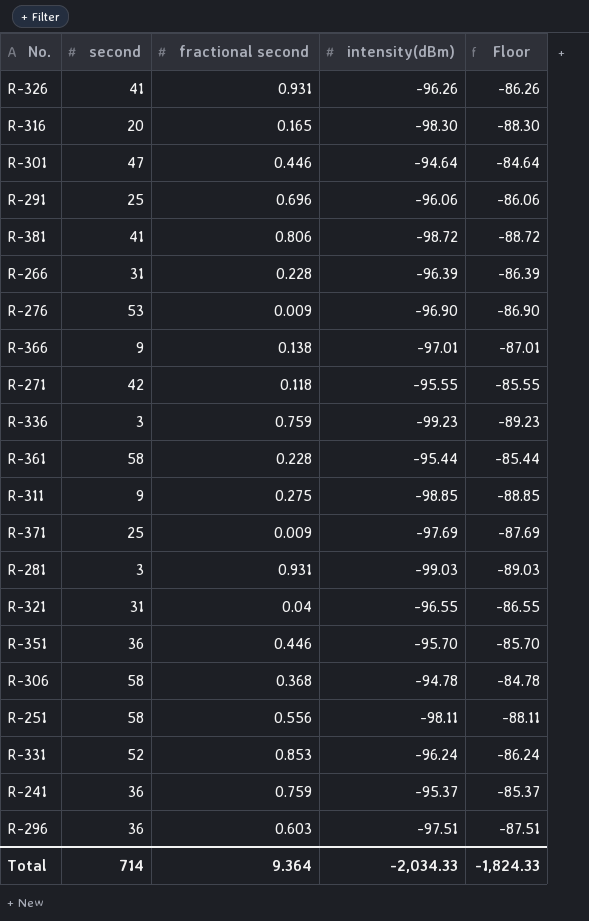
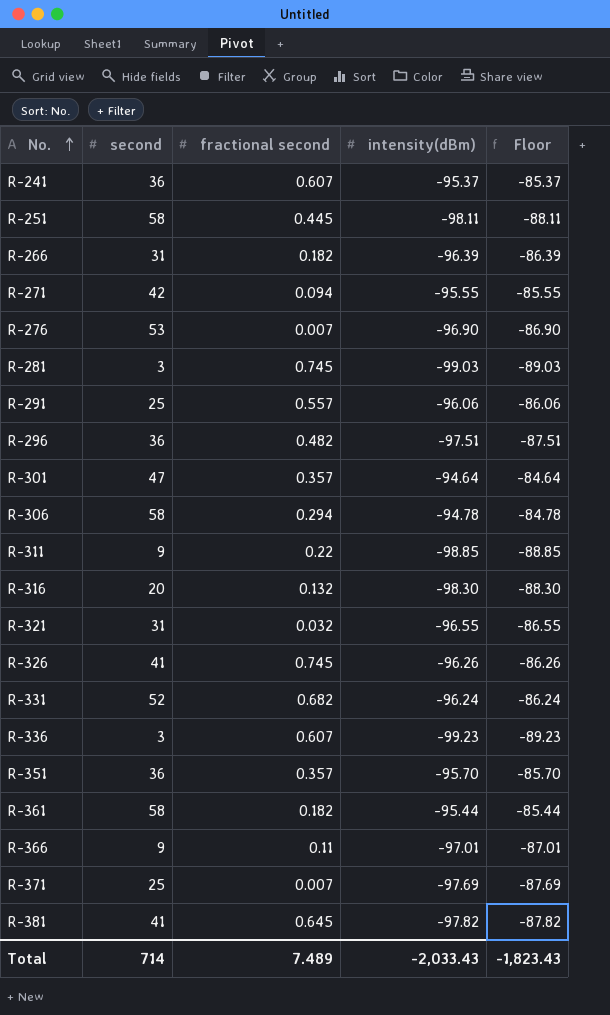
row order: none -> No. ascending
R-241 | fractional second: 0.759 -> 0.607
R-251 | fractional second: 0.556 -> 0.445
R-266 | fractional second: 0.228 -> 0.182
R-271 | fractional second: 0.118 -> 0.094
R-276 | fractional second: 0.009 -> 0.007
R-281 | fractional second: 0.931 -> 0.745
R-291 | fractional second: 0.696 -> 0.557
R-296 | fractional second: 0.603 -> 0.482
R-301 | fractional second: 0.446 -> 0.357
R-306 | fractional second: 0.368 -> 0.294
R-311 | fractional second: 0.275 -> 0.22
R-316 | fractional second: 0.165 -> 0.132
R-321 | fractional second: 0.04 -> 0.032
R-326 | fractional second: 0.931 -> 0.745
R-331 | fractional second: 0.853 -> 0.682
R-336 | fractional second: 0.759 -> 0.607
R-351 | fractional second: 0.446 -> 0.357
R-361 | fractional second: 0.228 -> 0.182
R-366 | fractional second: 0.138 -> 0.11
R-371 | fractional second: 0.009 -> 0.007
R-381 | fractional second: 0.806 -> 0.645
R-381 | intensity(dBm): -98.72 -> -97.82
R-381 | Floor: -88.72 -> -87.82
Total | fractional second: 9.364 -> 7.489
Total | intensity(dBm): -2,034.33 -> -2,033.43
Total | Floor: -1,824.33 -> -1,823.43

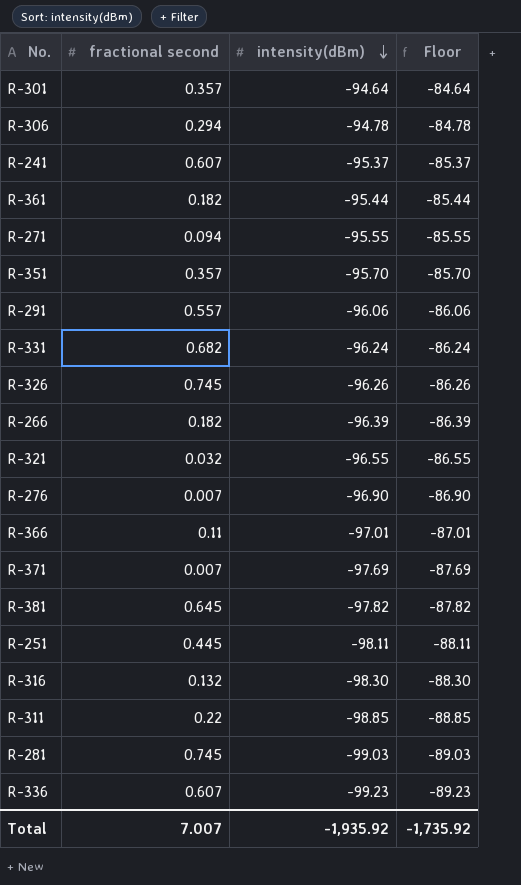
row order: No. ascending -> intensity(dBm) descending
column second | position: 2 -> none
row R-296: 36 | 0.482 | -97.51 | -87.51 -> none
Total | fractional second: 7.489 -> 7.007
Total | intensity(dBm): -2,033.43 -> -1,935.92
Total | Floor: -1,823.43 -> -1,735.92

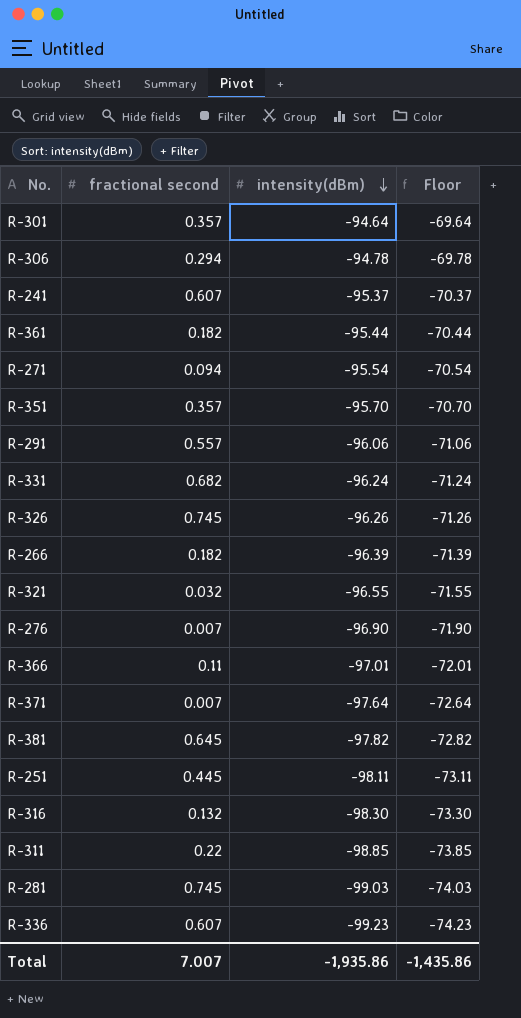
column Floor | formula: [intensity(dBm)] + 10 -> [intensity(dBm)] + 25
R-271 | intensity(dBm): -95.55 -> -95.54
R-371 | intensity(dBm): -97.69 -> -97.64
Total | intensity(dBm): -1,935.92 -> -1,935.86
Total | Floor: -1,735.92 -> -1,435.86

